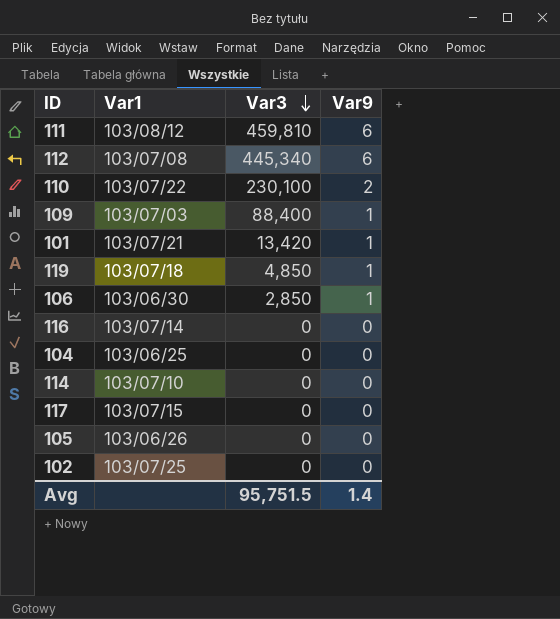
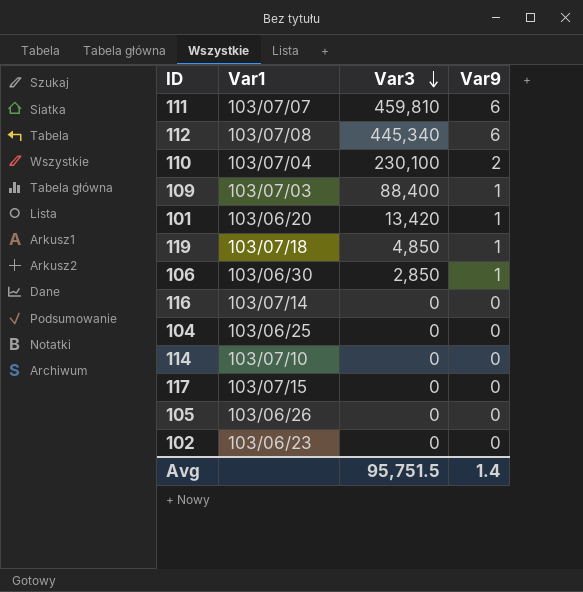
111 | Var1: 103/08/12 -> 103/07/07
110 | Var1: 103/07/22 -> 103/07/04
101 | Var1: 103/07/21 -> 103/06/20
102 | Var1: 103/07/25 -> 103/06/23

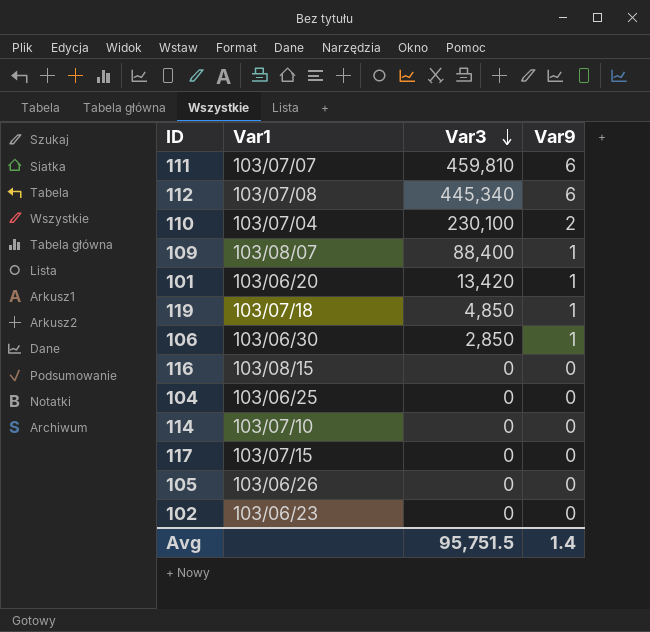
109 | Var1: 103/07/03 -> 103/08/07
116 | Var1: 103/07/14 -> 103/08/15

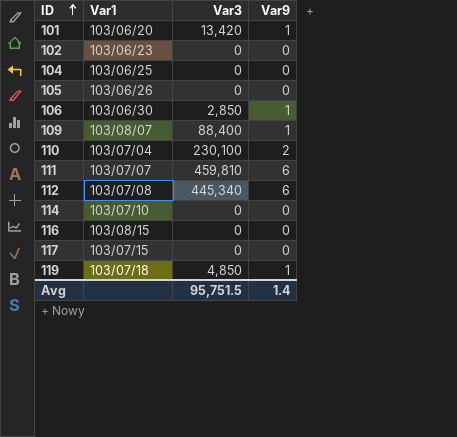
row order: Var3 descending -> ID ascending

